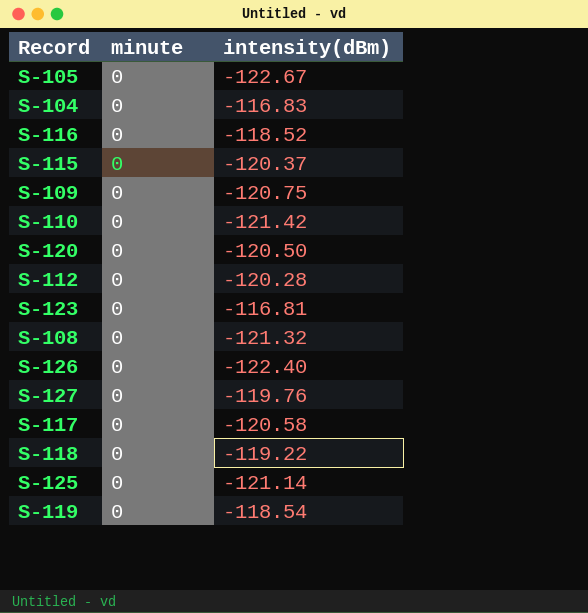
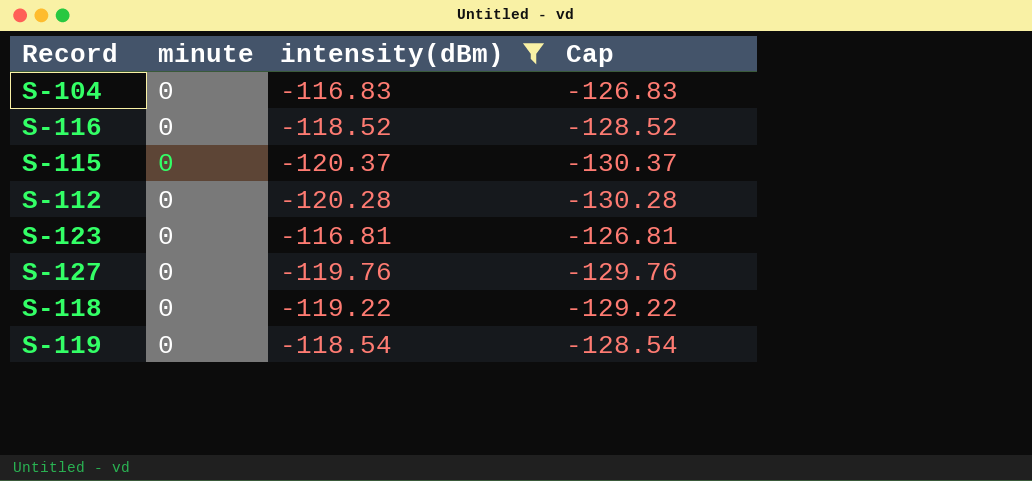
filter: none -> intensity(dBm) >= -120.37
column Cap | formula: none -> [intensity(dBm)] - 10

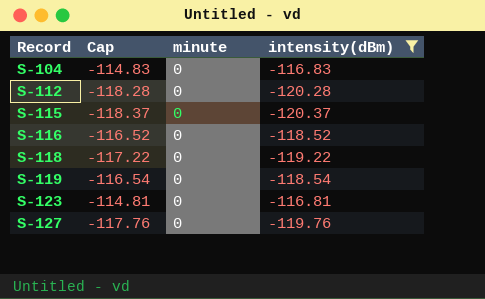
row order: none -> Record ascending
column Cap | formula: [intensity(dBm)] - 10 -> [intensity(dBm)] + 2
column Cap | position: 4 -> 2

